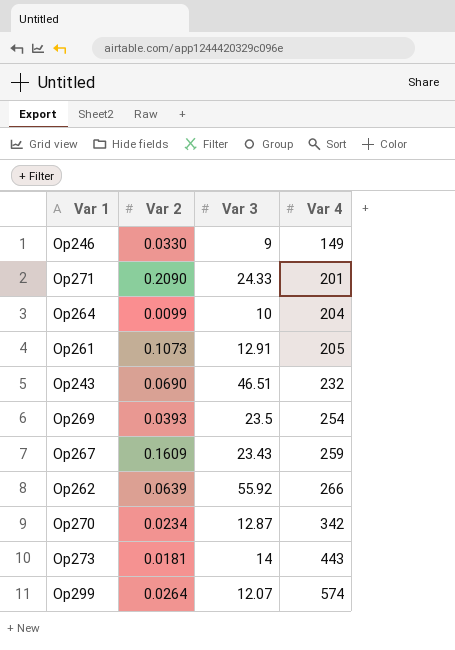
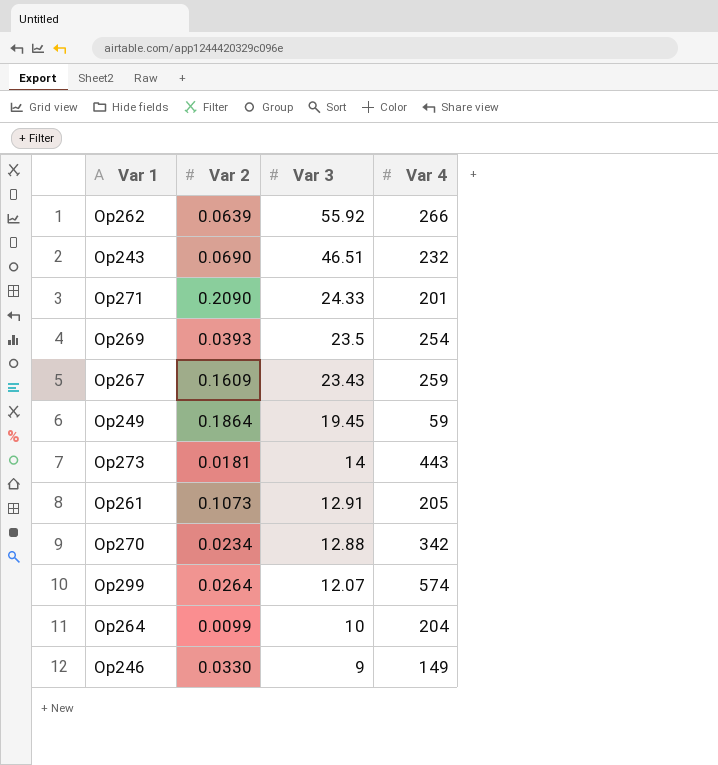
row order: Var 4 ascending -> Var 3 descending
row Op249: none -> 0.1864 | 19.45 | 59
Op270 | Var 3: 12.87 -> 12.88

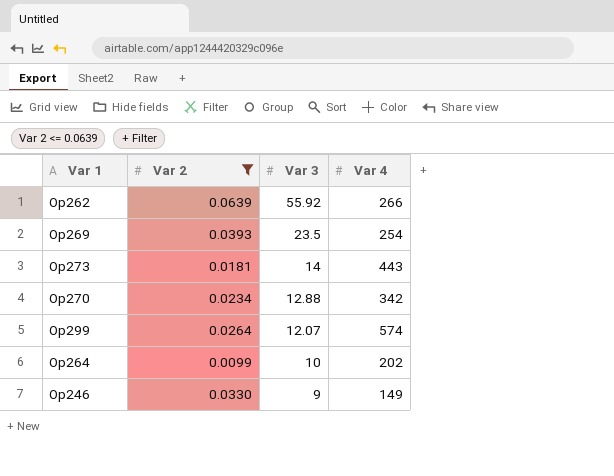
filter: none -> Var 2 <= 0.0639
Op264 | Var 4: 204 -> 202

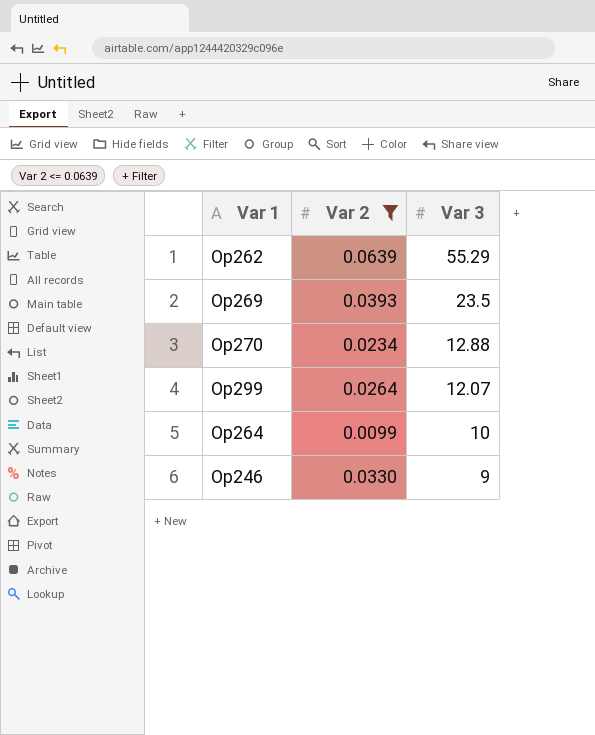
column Var 4 | position: 4 -> none
row Op273: 0.0181 | 14 | 443 -> none
Op262 | Var 3: 55.92 -> 55.29

